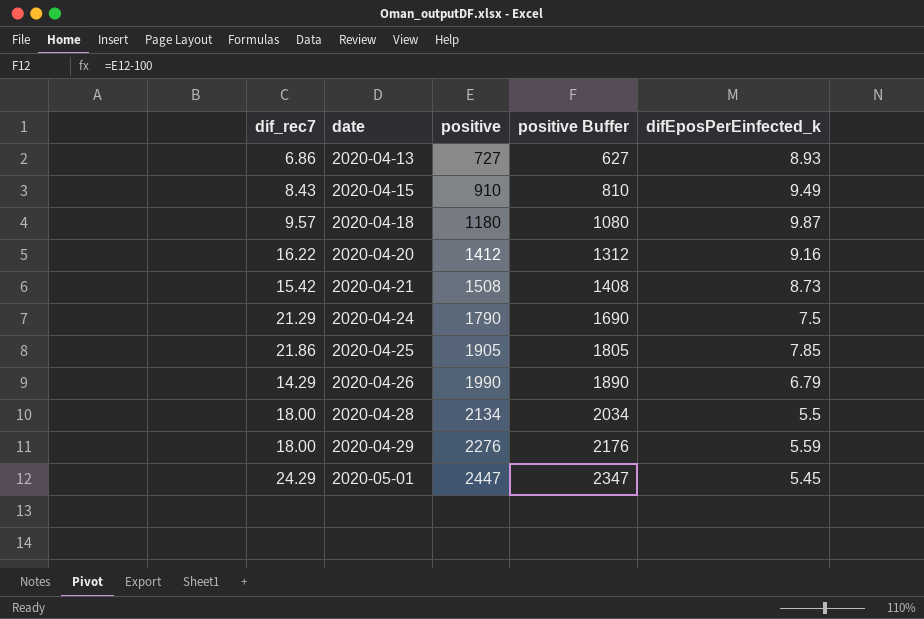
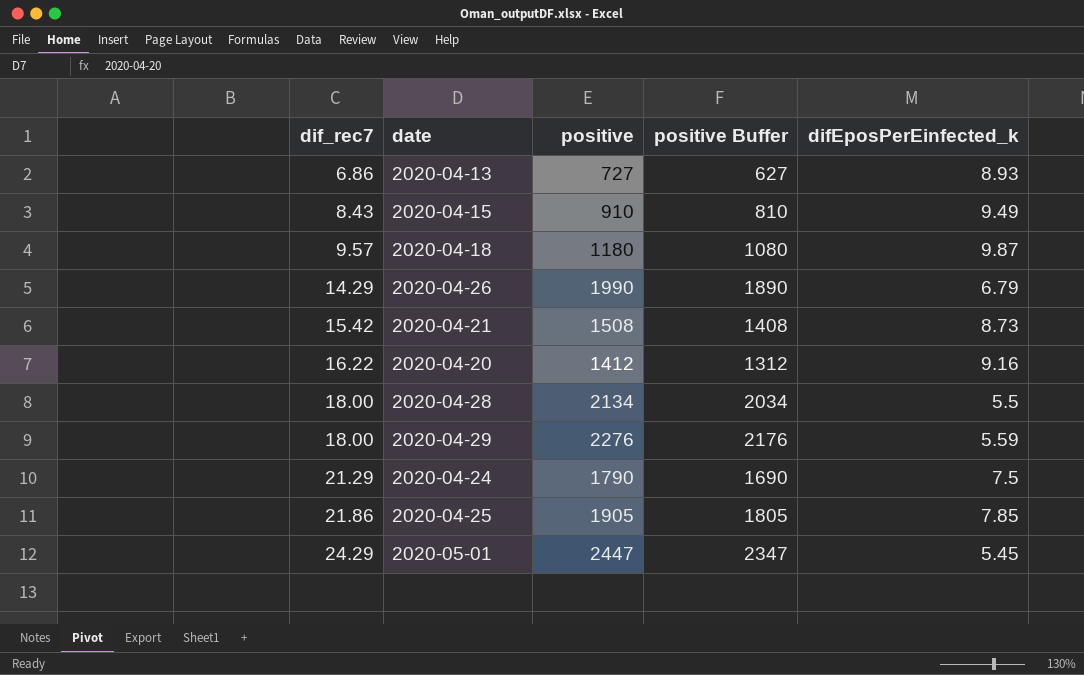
row order: date ascending -> dif_rec7 ascending

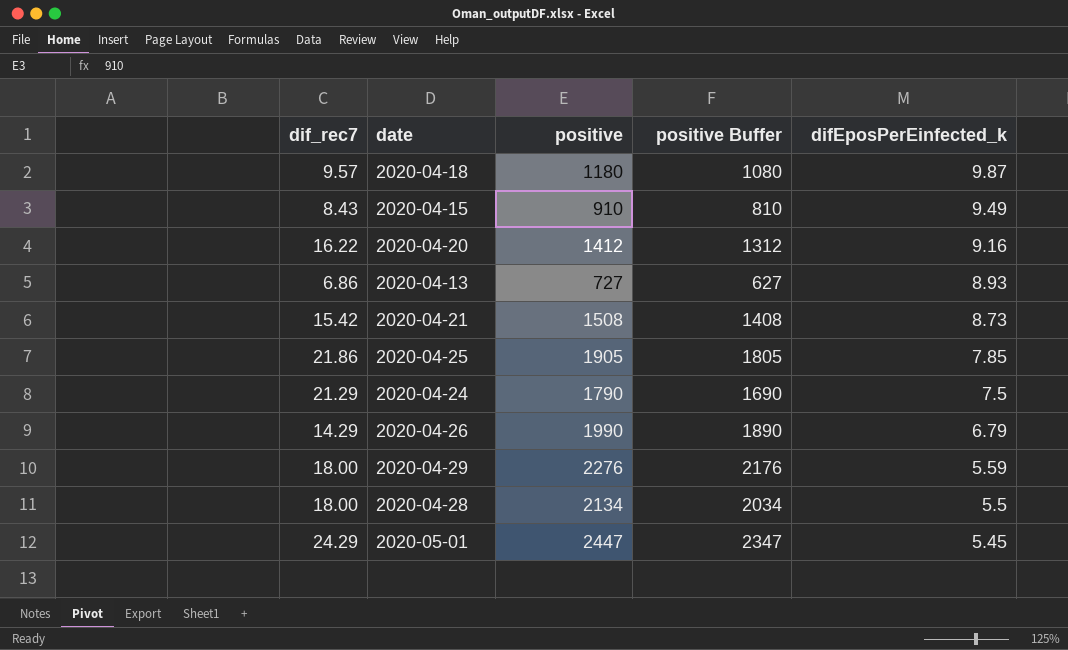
row order: dif_rec7 ascending -> difEposPerEinfected_k descending

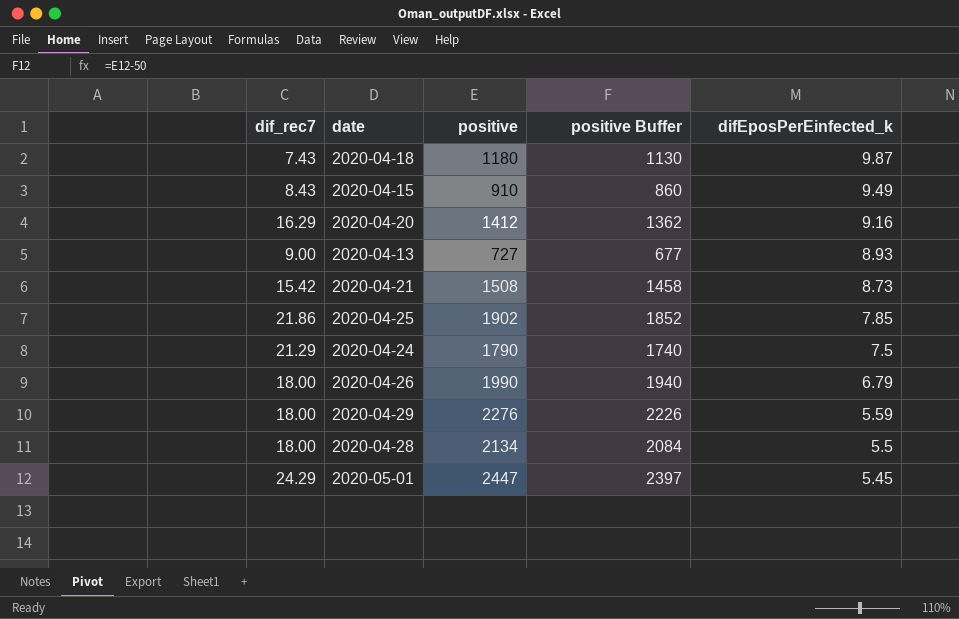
column positive Buffer | formula: [positive] - 100 -> [positive] - 50
2020-04-18 | dif_rec7: 9.57 -> 7.43
2020-04-20 | dif_rec7: 16.22 -> 16.29
2020-04-13 | dif_rec7: 6.86 -> 9.00
2020-04-25 | positive: 1905 -> 1902
2020-04-26 | dif_rec7: 14.29 -> 18.00

